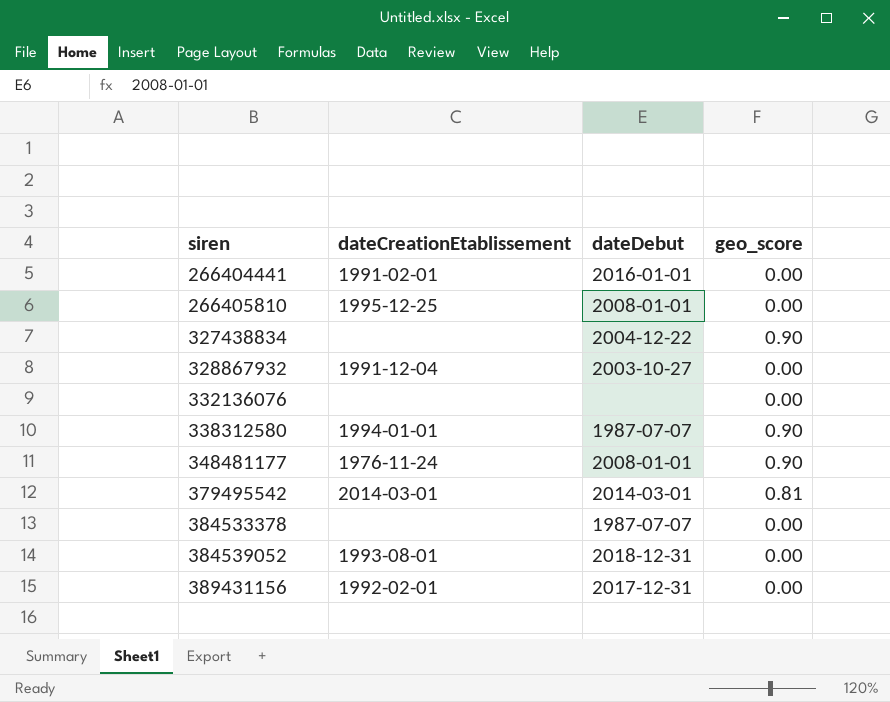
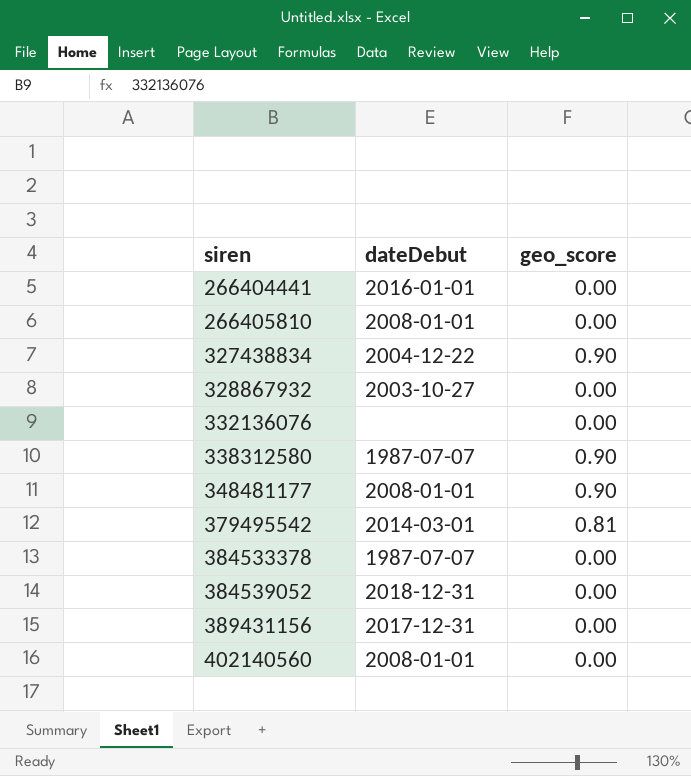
column dateCreationEtablissement | position: 2 -> none
row 402140560: none -> 2008-01-01 | 0.00

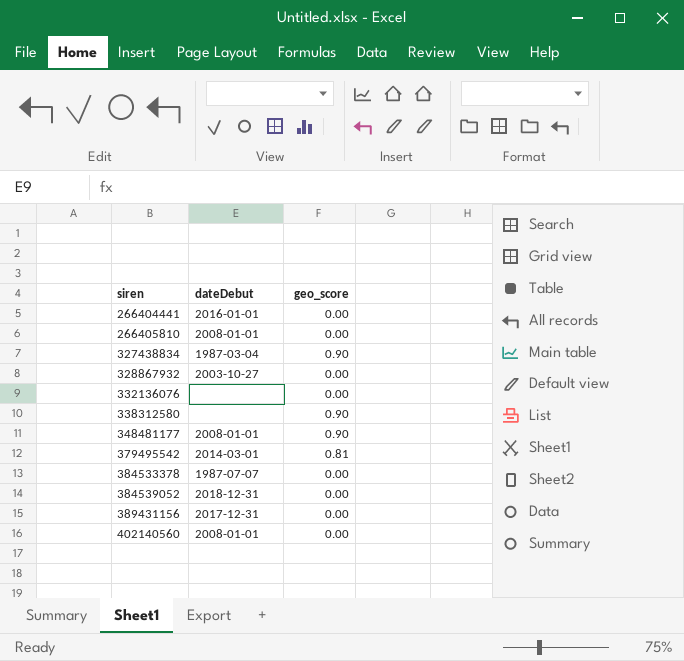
327438834 | dateDebut: 2004-12-22 -> 1987-03-04
338312580 | dateDebut: 1987-07-07 -> none

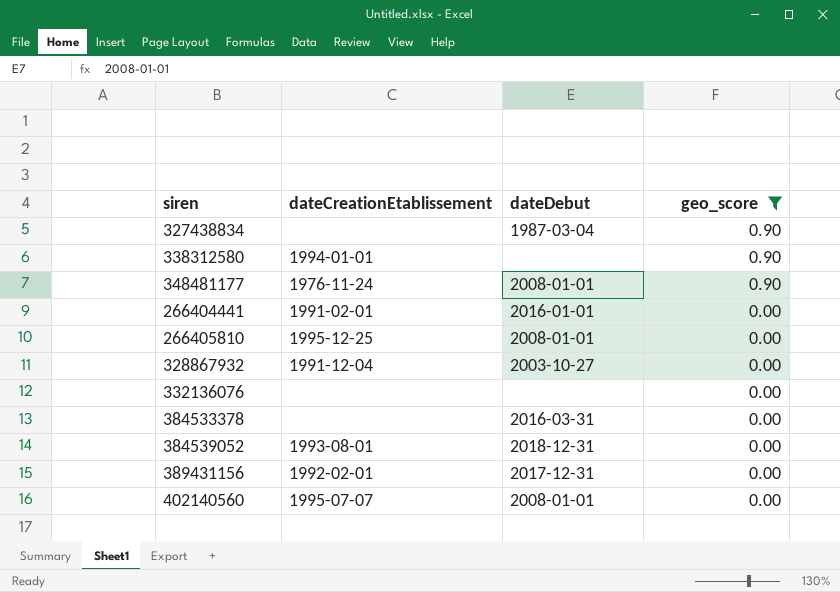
filter: none -> geo_score != 0.81
row order: siren ascending -> geo_score descending
column dateCreationEtablissement | position: none -> 2
384533378 | dateDebut: 1987-07-07 -> 2016-03-31

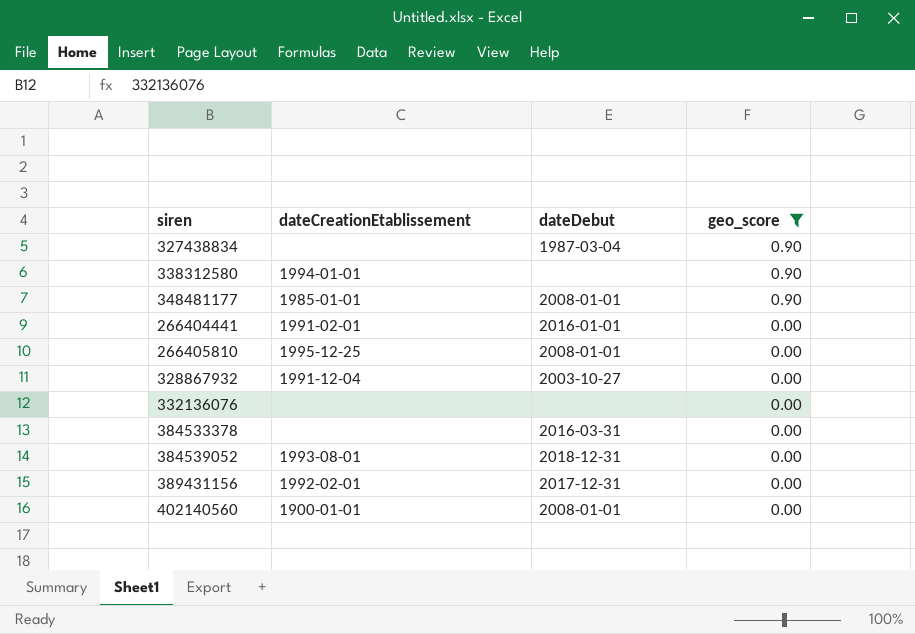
348481177 | dateCreationEtablissement: 1976-11-24 -> 1985-01-01
402140560 | dateCreationEtablissement: 1995-07-07 -> 1900-01-01

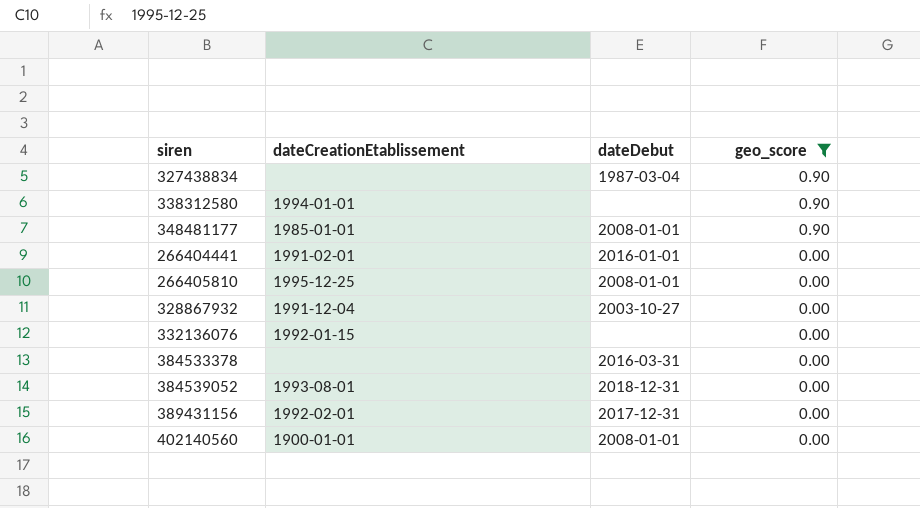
332136076 | dateCreationEtablissement: none -> 1992-01-15

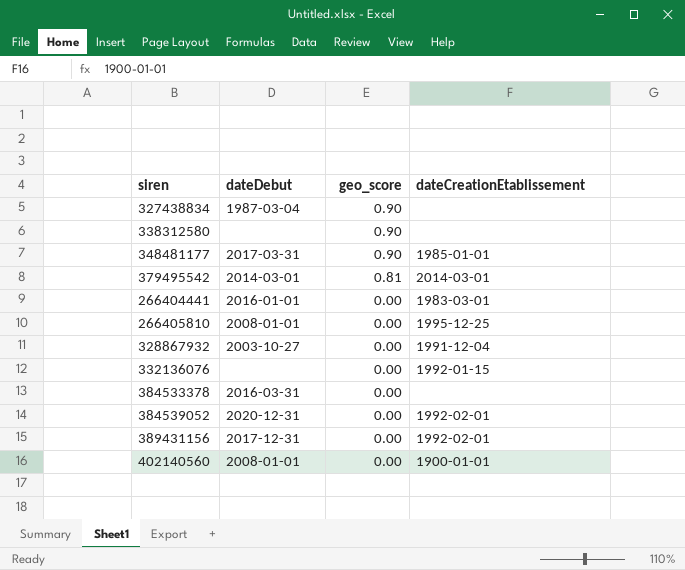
filter: geo_score != 0.81 -> none
column dateCreationEtablissement | position: 2 -> 4
338312580 | dateCreationEtablissement: 1994-01-01 -> none
348481177 | dateDebut: 2008-01-01 -> 2017-03-31
266404441 | dateCreationEtablissement: 1991-02-01 -> 1983-03-01
384539052 | dateDebut: 2018-12-31 -> 2020-12-31
384539052 | dateCreationEtablissement: 1993-08-01 -> 1992-02-01

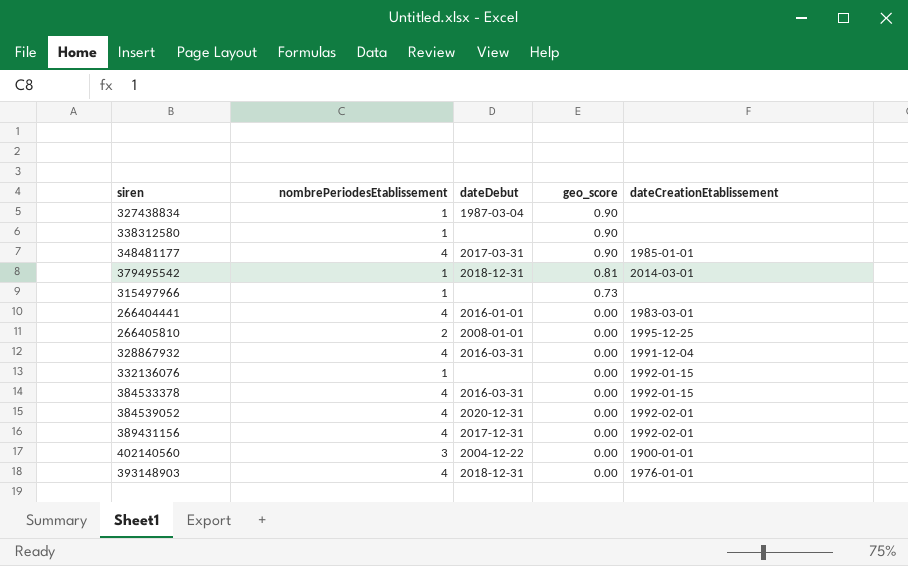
column nombrePeriodesEtablissement | position: none -> 2
379495542 | dateDebut: 2014-03-01 -> 2018-12-31
row 315497966: none -> 1 | none | 0.73 | none
328867932 | dateDebut: 2003-10-27 -> 2016-03-31
384533378 | dateCreationEtablissement: none -> 1992-01-15
402140560 | dateDebut: 2008-01-01 -> 2004-12-22
row 393148903: none -> 4 | 2018-12-31 | 0.00 | 1976-01-01

